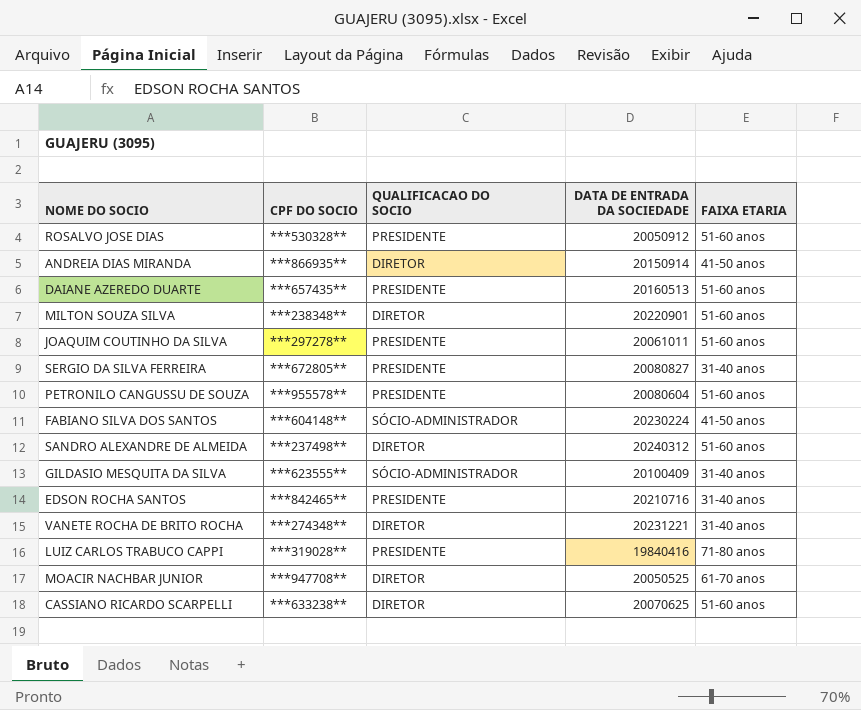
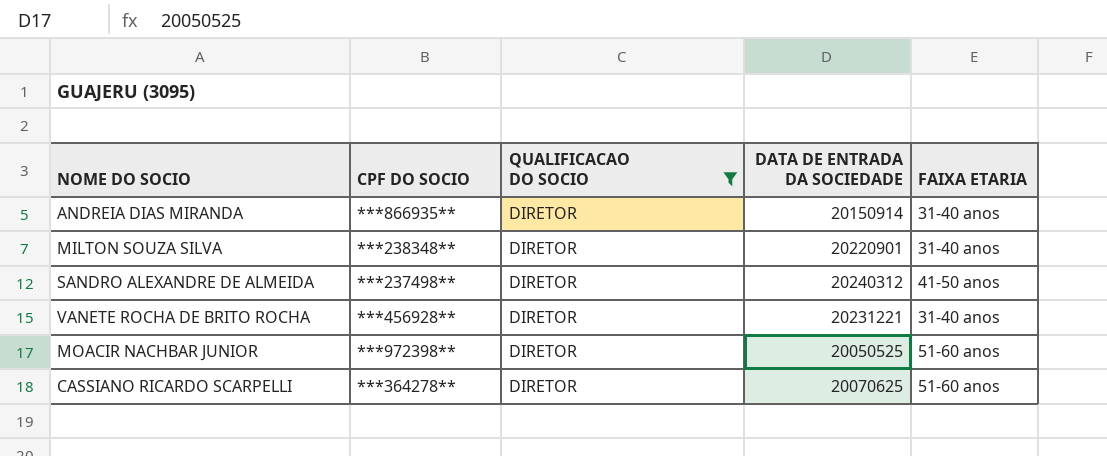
filter: none -> QUALIFICACAO DO SOCIO = DIRETOR
ANDREIA DIAS MIRANDA | FAIXA ETARIA: 41-50 anos -> 31-40 anos
MILTON SOUZA SILVA | FAIXA ETARIA: 51-60 anos -> 31-40 anos
SANDRO ALEXANDRE DE ALMEIDA | FAIXA ETARIA: 51-60 anos -> 41-50 anos
VANETE ROCHA DE BRITO ROCHA | CPF DO SOCIO: ***274348** -> ***456928**
MOACIR NACHBAR JUNIOR | CPF DO SOCIO: ***947708** -> ***972398**
MOACIR NACHBAR JUNIOR | FAIXA ETARIA: 61-70 anos -> 51-60 anos
CASSIANO RICARDO SCARPELLI | CPF DO SOCIO: ***633238** -> ***364278**

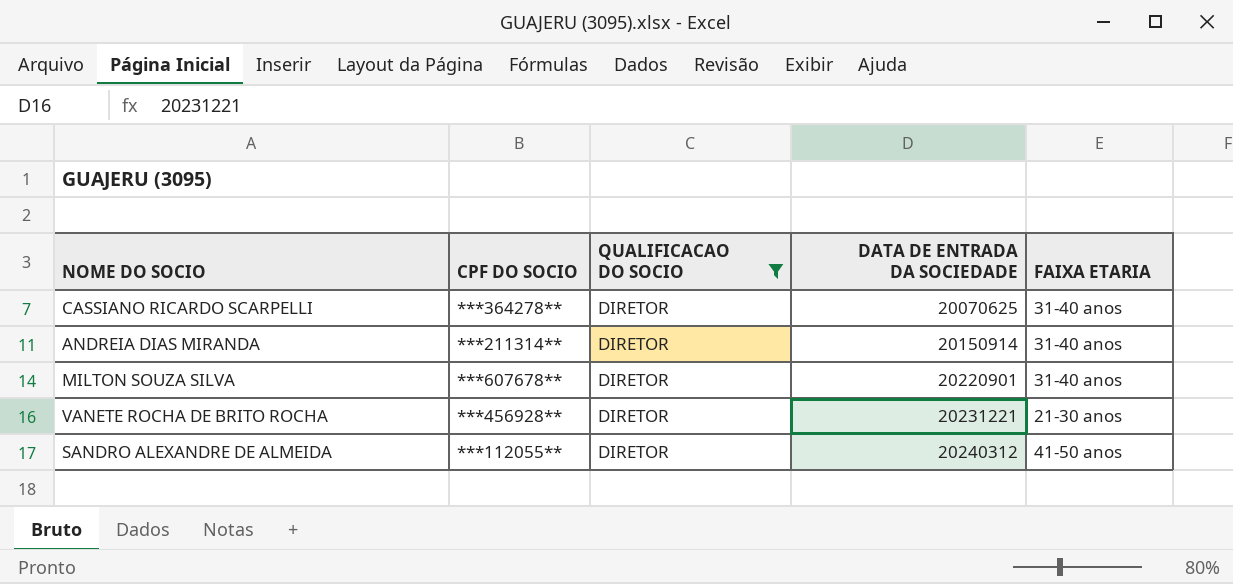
row order: none -> DATA DE ENTRADA DA SOCIEDADE ascending
row MOACIR NACHBAR JUNIOR: ***972398** | DIRETOR | 20050525 | 51-60 anos -> none
CASSIANO RICARDO SCARPELLI | FAIXA ETARIA: 51-60 anos -> 31-40 anos
ANDREIA DIAS MIRANDA | CPF DO SOCIO: ***866935** -> ***211314**
MILTON SOUZA SILVA | CPF DO SOCIO: ***238348** -> ***607678**
VANETE ROCHA DE BRITO ROCHA | FAIXA ETARIA: 31-40 anos -> 21-30 anos
SANDRO ALEXANDRE DE ALMEIDA | CPF DO SOCIO: ***237498** -> ***112055**

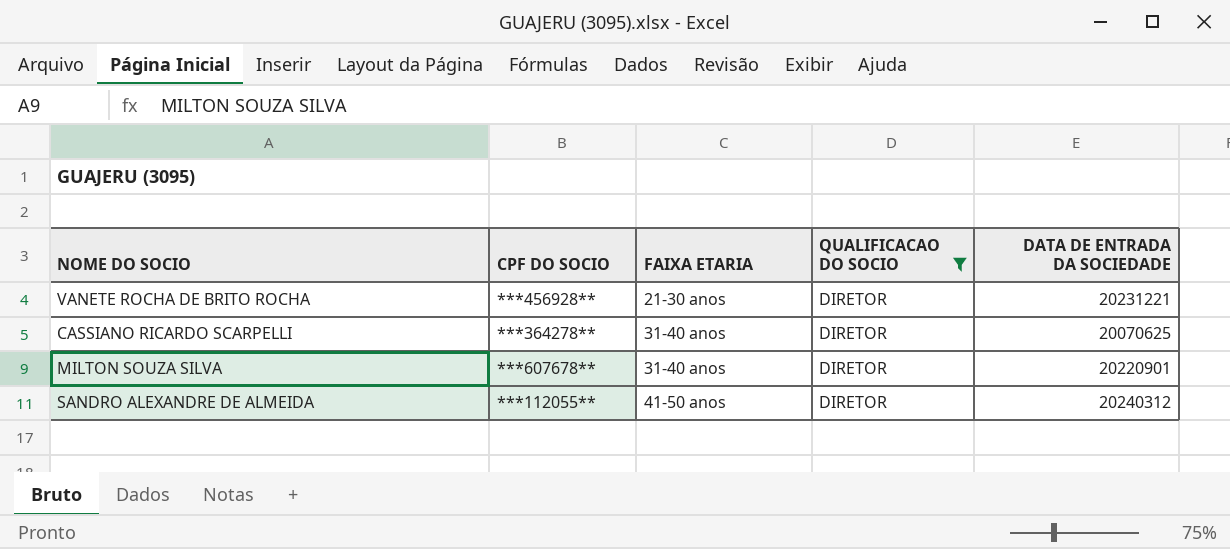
row order: DATA DE ENTRADA DA SOCIEDADE ascending -> FAIXA ETARIA ascending
column FAIXA ETARIA | position: 5 -> 3
row ANDREIA DIAS MIRANDA: ***211314** | DIRETOR | 20150914 | 31-40 anos -> none

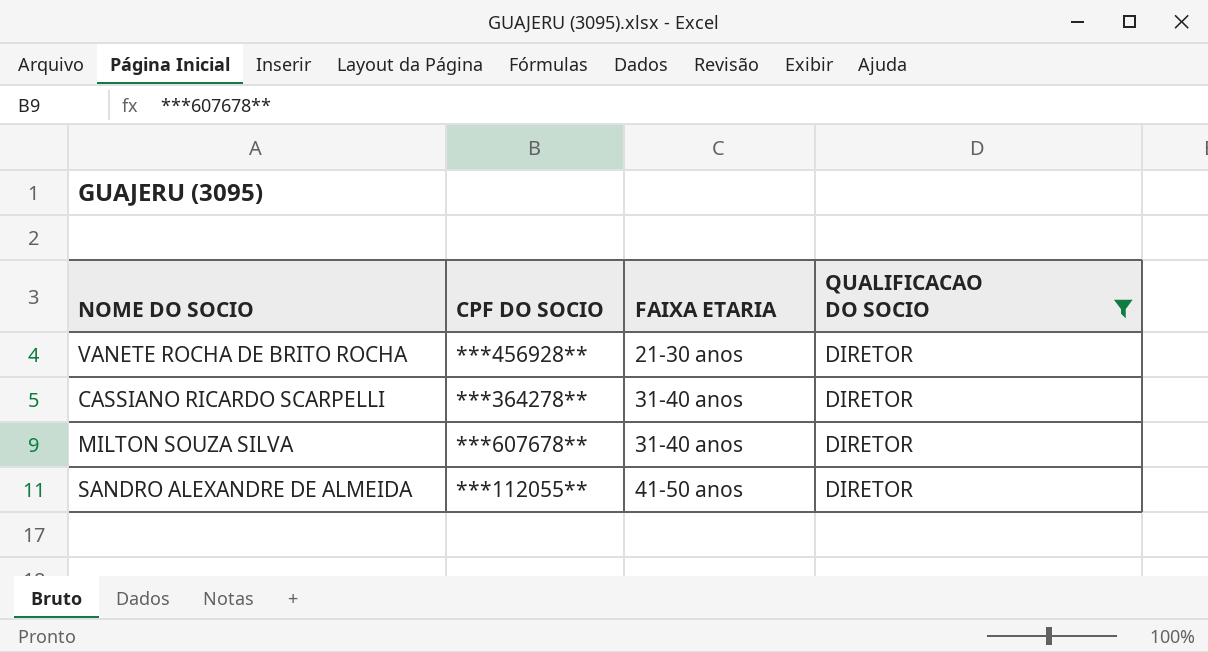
column DATA DE ENTRADA DA SOCIEDADE | position: 5 -> none

